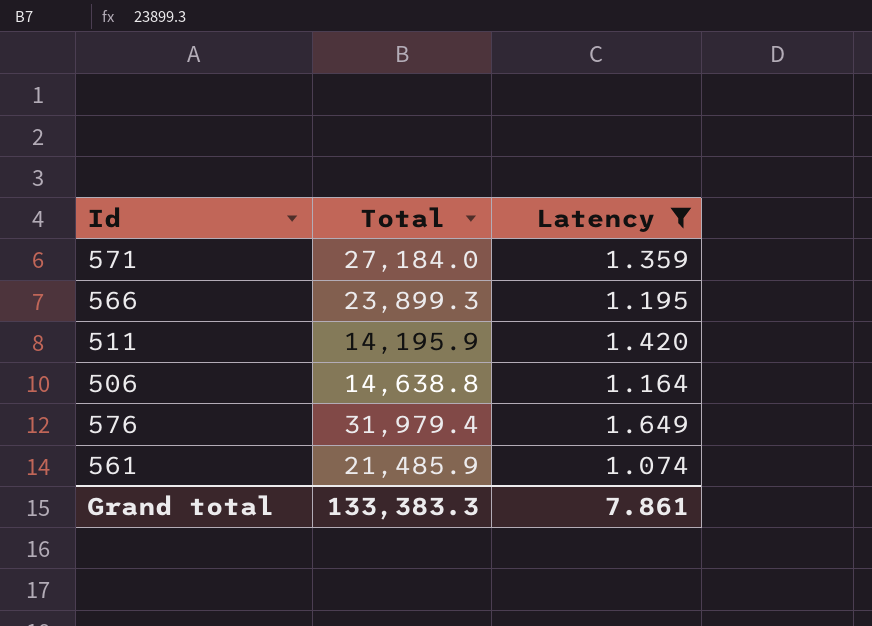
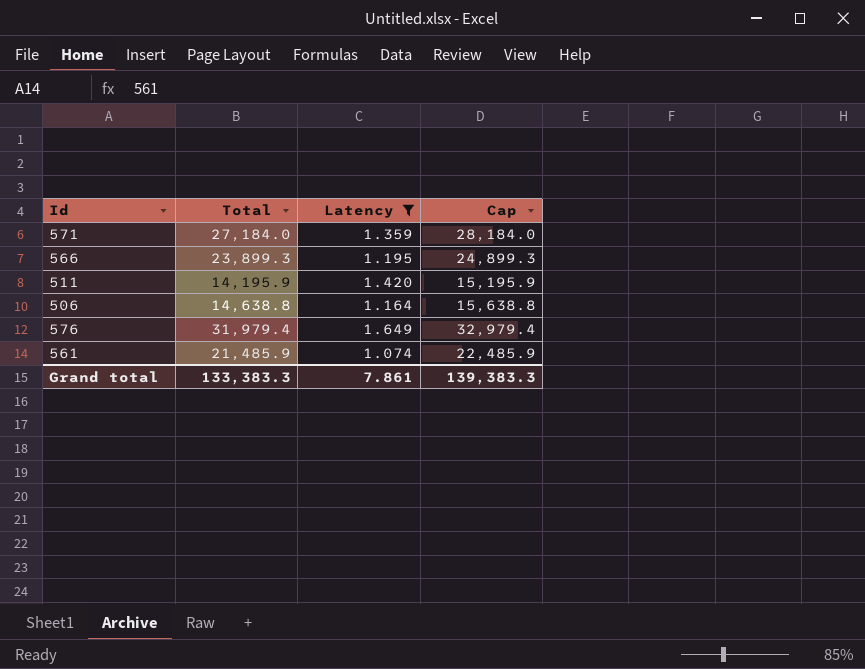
column Cap | formula: none -> [Total] + 1000

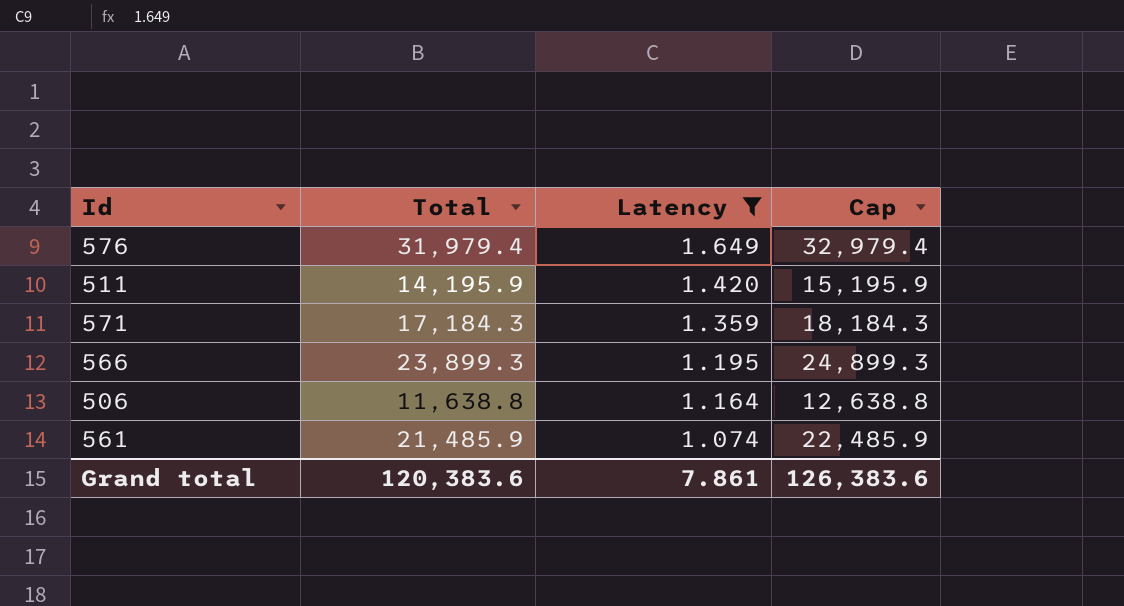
row order: none -> Latency descending
571 | Total: 27,184.0 -> 17,184.3
571 | Cap: 28,184.0 -> 18,184.3
506 | Total: 14,638.8 -> 11,638.8
506 | Cap: 15,638.8 -> 12,638.8
Grand total | Total: 133,383.3 -> 120,383.6
Grand total | Cap: 139,383.3 -> 126,383.6

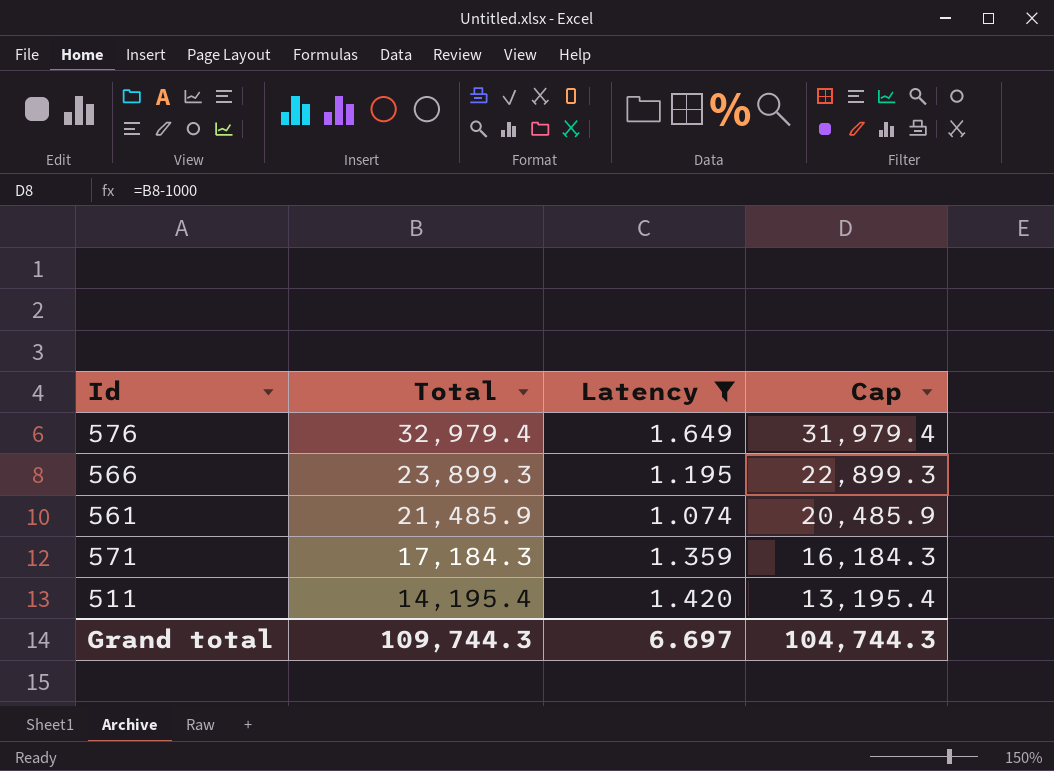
row order: Latency descending -> Total descending
column Cap | formula: [Total] + 1000 -> [Total] - 1000
row 506: 11,638.8 | 1.164 | 12,638.8 -> none
576 | Total: 31,979.4 -> 32,979.4
511 | Total: 14,195.9 -> 14,195.4
Grand total | Total: 120,383.6 -> 109,744.3
Grand total | Latency: 7.861 -> 6.697
Grand total | Cap: 126,383.6 -> 104,744.3

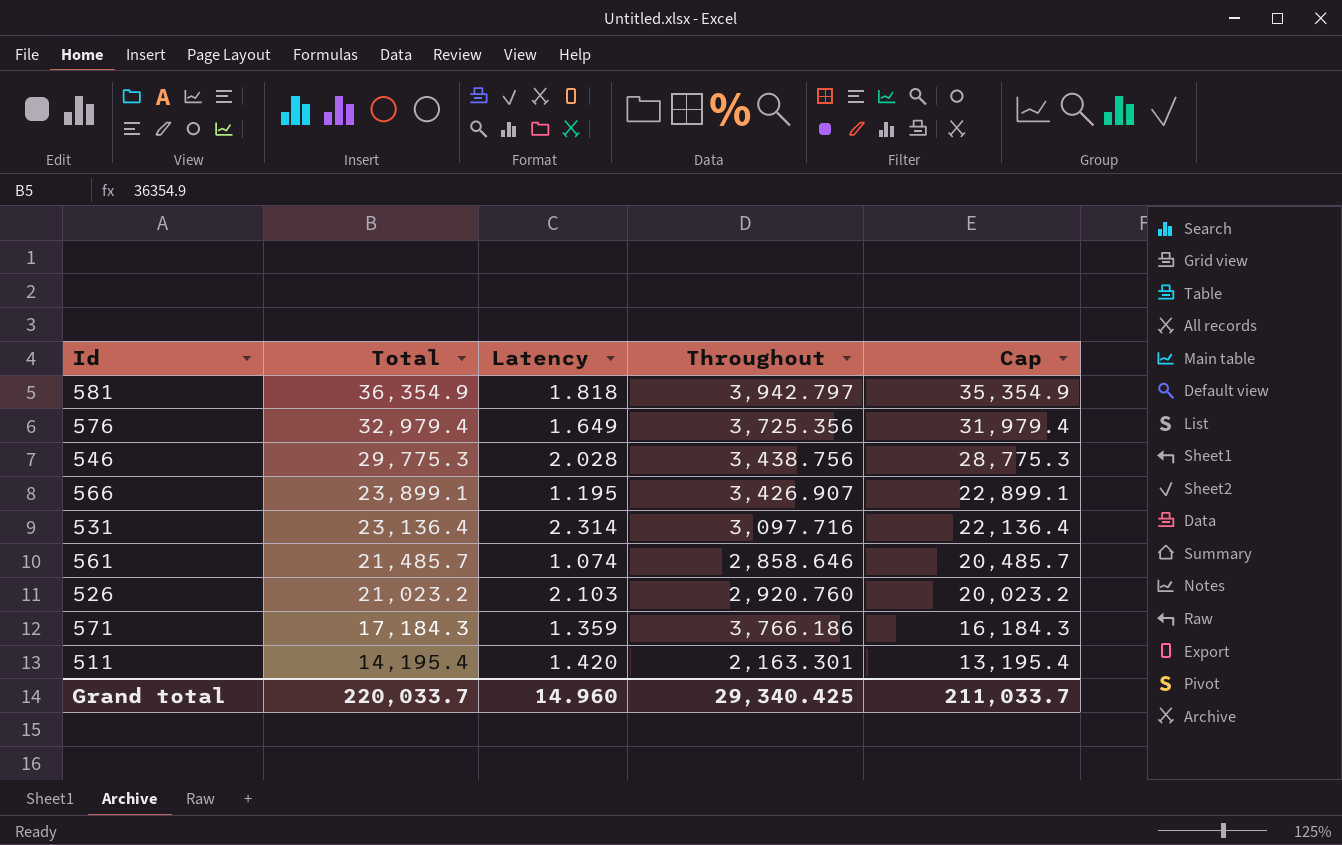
filter: Latency <= 1.649 -> none
column Throughout | position: none -> 4
566 | Total: 23,899.3 -> 23,899.1
566 | Cap: 22,899.3 -> 22,899.1
561 | Total: 21,485.9 -> 21,485.7
561 | Cap: 20,485.9 -> 20,485.7
Grand total | Total: 109,744.3 -> 220,033.7
Grand total | Latency: 6.697 -> 14.960
Grand total | Cap: 104,744.3 -> 211,033.7

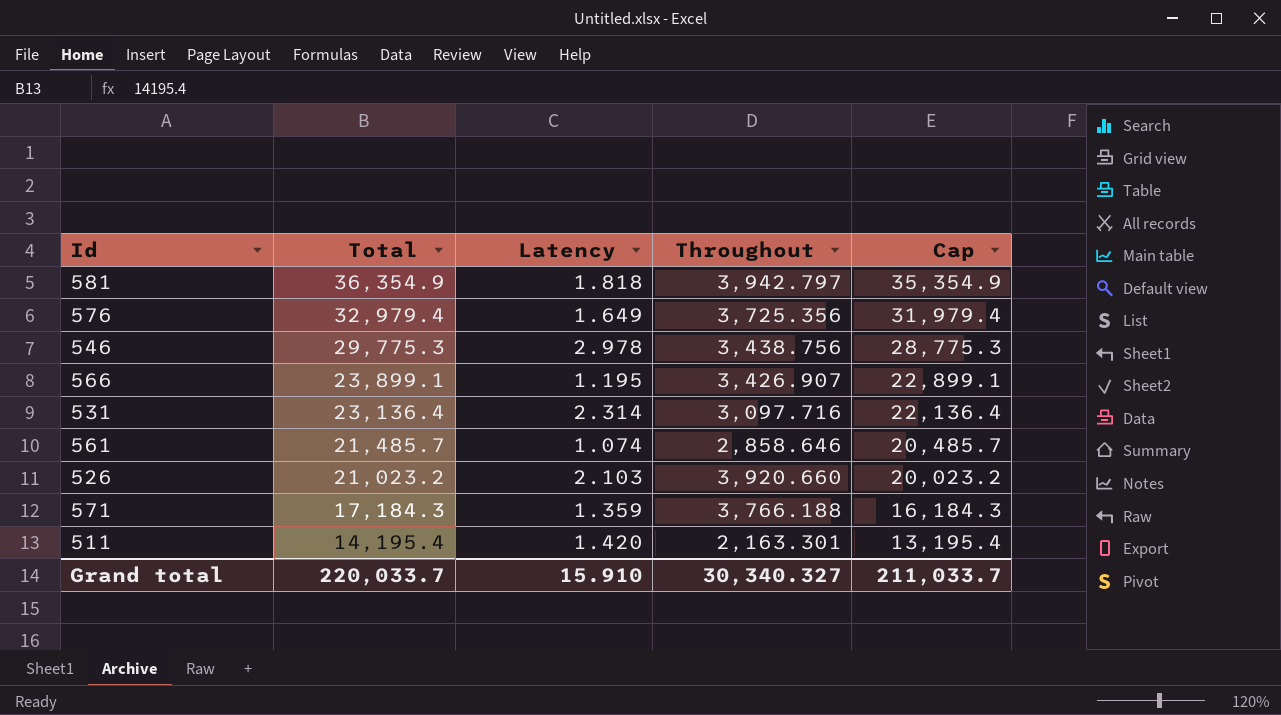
546 | Latency: 2.028 -> 2.978
526 | Throughout: 2,920.760 -> 3,920.660
571 | Throughout: 3,766.186 -> 3,766.188
Grand total | Latency: 14.960 -> 15.910
Grand total | Throughout: 29,340.425 -> 30,340.327

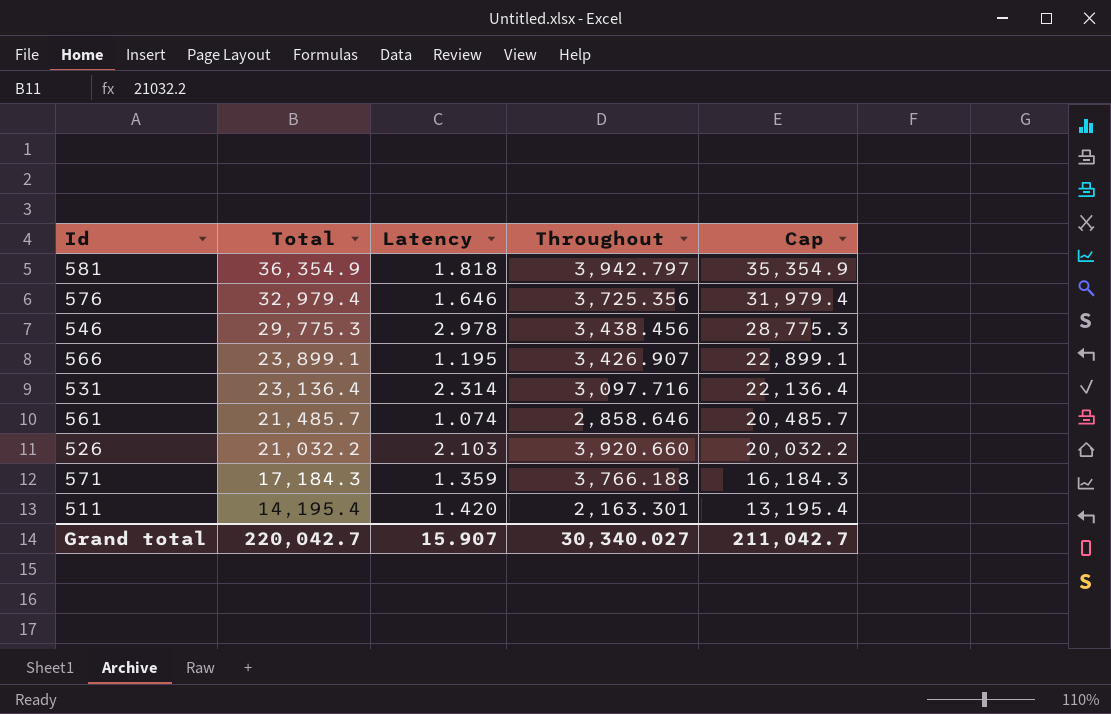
576 | Latency: 1.649 -> 1.646
546 | Throughout: 3,438.756 -> 3,438.456
526 | Total: 21,023.2 -> 21,032.2
526 | Cap: 20,023.2 -> 20,032.2
Grand total | Total: 220,033.7 -> 220,042.7
Grand total | Latency: 15.910 -> 15.907
Grand total | Throughout: 30,340.327 -> 30,340.027
Grand total | Cap: 211,033.7 -> 211,042.7

